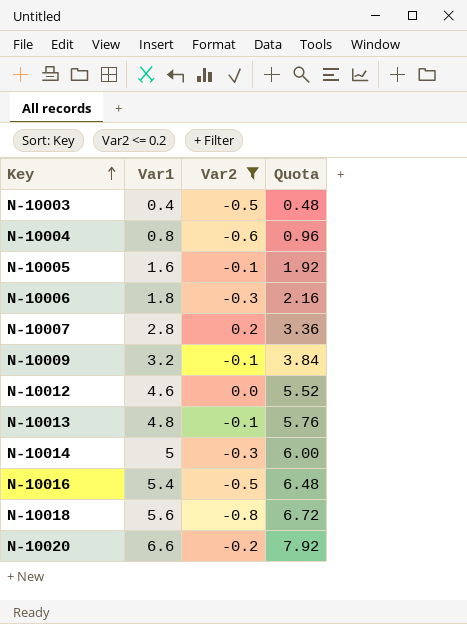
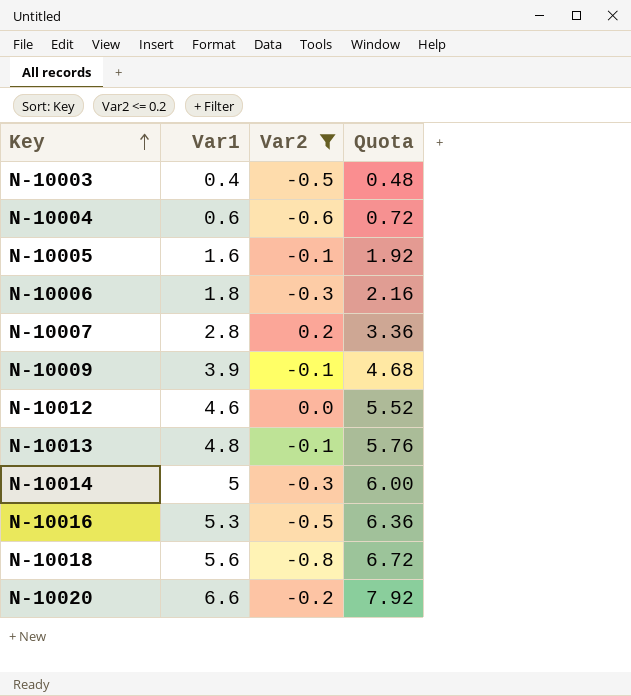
N-10004 | Var1: 0.8 -> 0.6
N-10004 | Quota: 0.96 -> 0.72
N-10009 | Var1: 3.2 -> 3.9
N-10009 | Quota: 3.84 -> 4.68
N-10016 | Var1: 5.4 -> 5.3
N-10016 | Quota: 6.48 -> 6.36

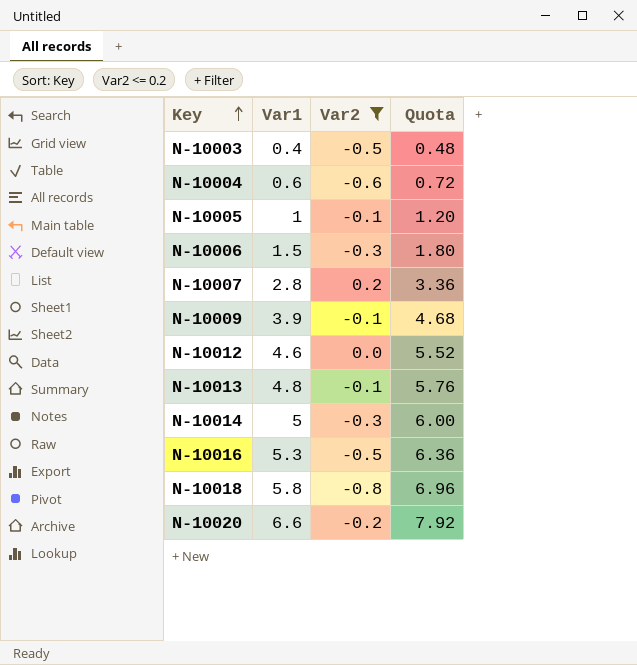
N-10005 | Var1: 1.6 -> 1
N-10005 | Quota: 1.92 -> 1.20
N-10006 | Var1: 1.8 -> 1.5
N-10006 | Quota: 2.16 -> 1.80
N-10018 | Var1: 5.6 -> 5.8
N-10018 | Quota: 6.72 -> 6.96

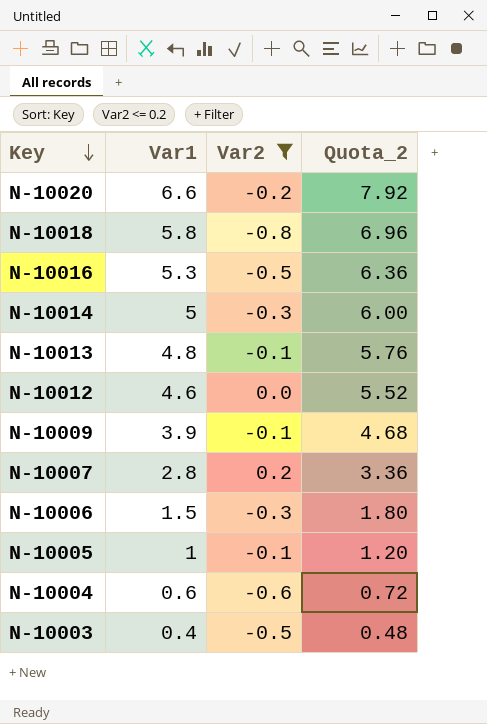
row order: Key ascending -> Key descending
column name: Quota -> Quota_2

